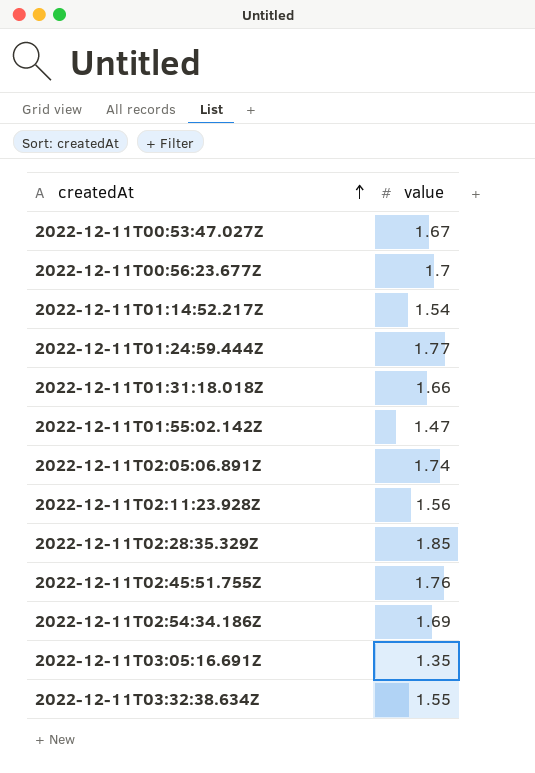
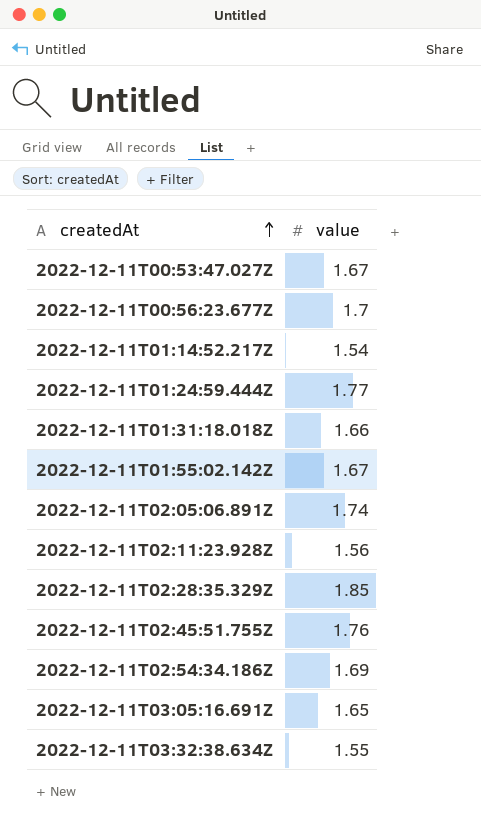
2022-12-11T01:55:02.142Z | value: 1.47 -> 1.67
2022-12-11T03:05:16.691Z | value: 1.35 -> 1.65

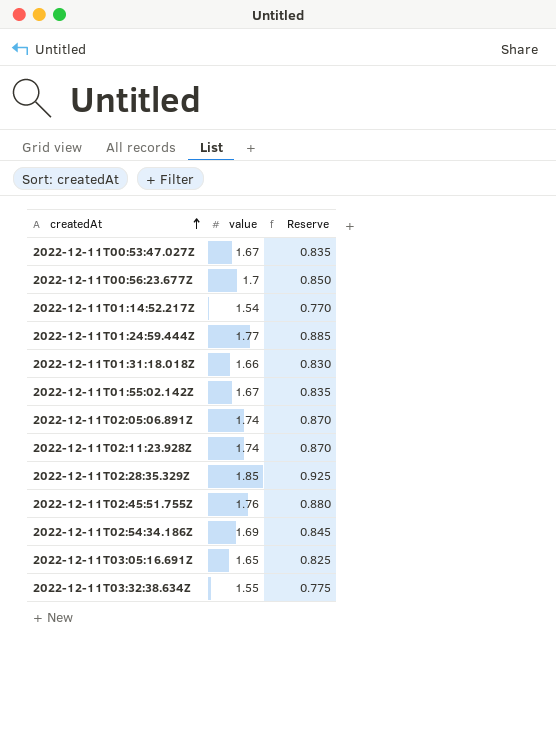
column Reserve | formula: none -> [value] * 0.5
2022-12-11T02:11:23.928Z | value: 1.56 -> 1.74

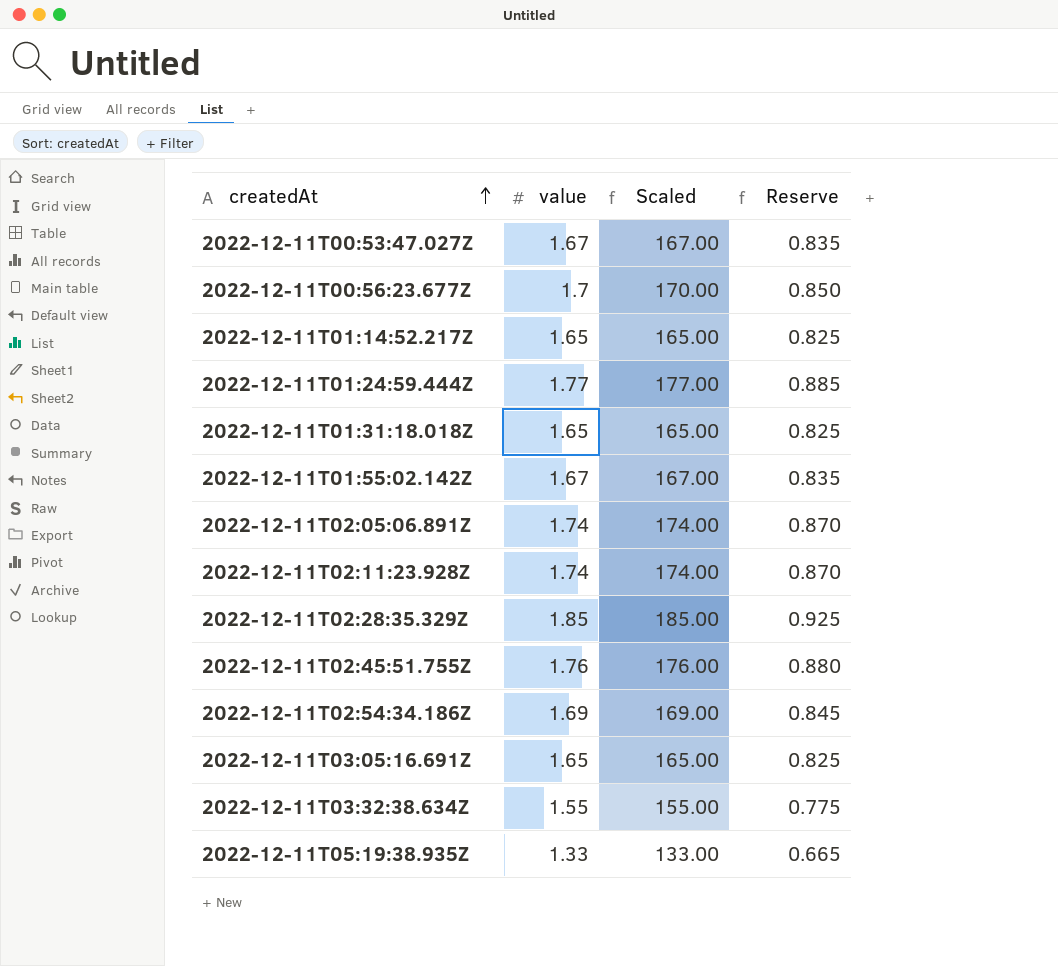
column Scaled | formula: none -> [value] * 100
2022-12-11T01:14:52.217Z | value: 1.54 -> 1.65
2022-12-11T01:14:52.217Z | Reserve: 0.770 -> 0.825
2022-12-11T01:31:18.018Z | value: 1.66 -> 1.65
2022-12-11T01:31:18.018Z | Reserve: 0.830 -> 0.825
row 2022-12-11T05:19:38.935Z: none -> 1.33 | 133.00 | 0.665

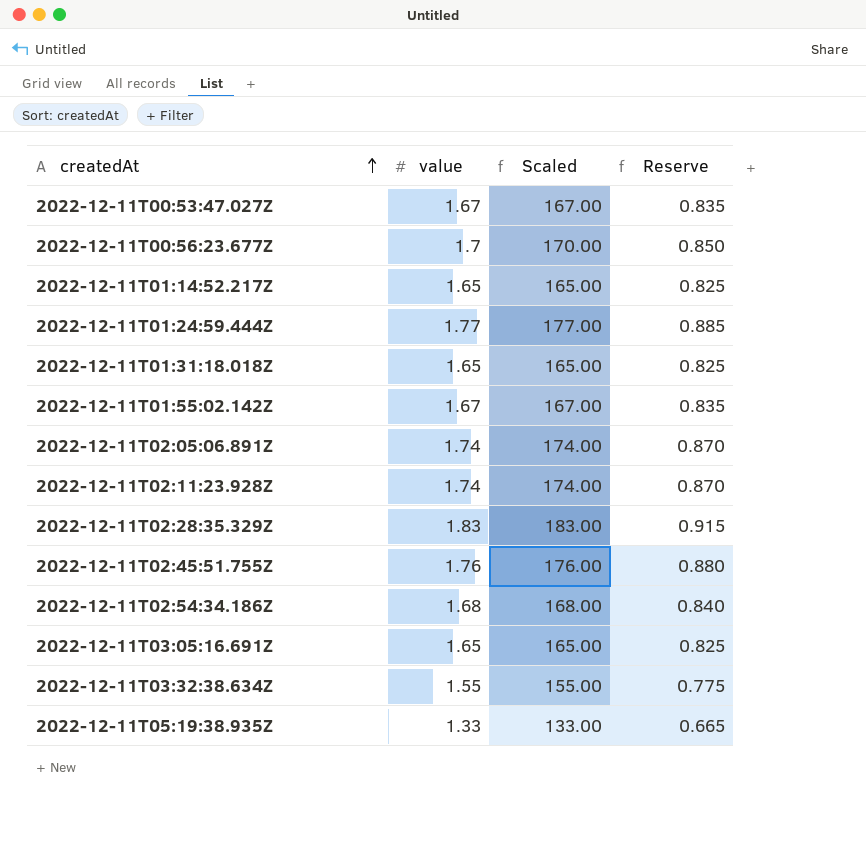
2022-12-11T02:28:35.329Z | value: 1.85 -> 1.83
2022-12-11T02:28:35.329Z | Scaled: 185.00 -> 183.00
2022-12-11T02:28:35.329Z | Reserve: 0.925 -> 0.915
2022-12-11T02:54:34.186Z | value: 1.69 -> 1.68
2022-12-11T02:54:34.186Z | Scaled: 169.00 -> 168.00
2022-12-11T02:54:34.186Z | Reserve: 0.845 -> 0.840

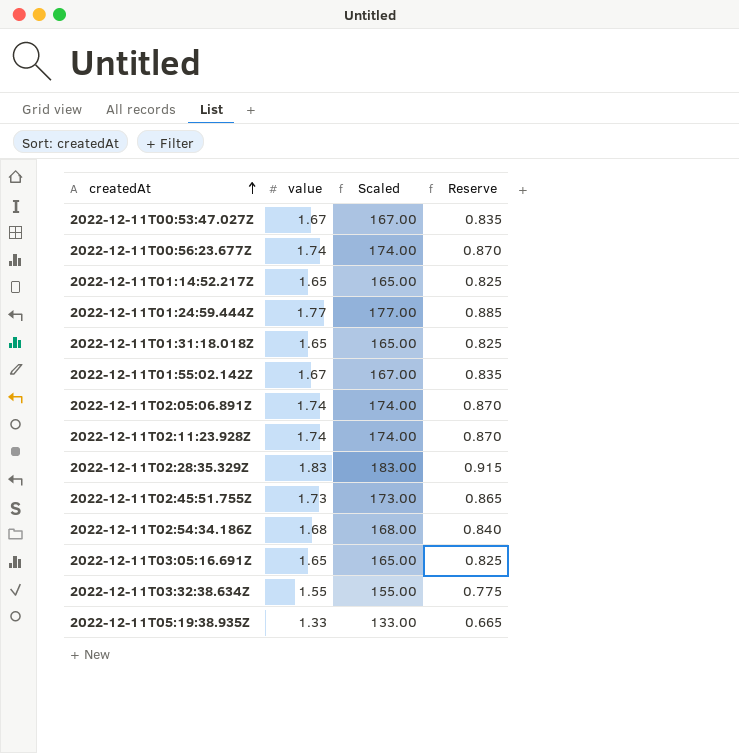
2022-12-11T00:56:23.677Z | value: 1.7 -> 1.74
2022-12-11T00:56:23.677Z | Scaled: 170.00 -> 174.00
2022-12-11T00:56:23.677Z | Reserve: 0.850 -> 0.870
2022-12-11T02:45:51.755Z | value: 1.76 -> 1.73
2022-12-11T02:45:51.755Z | Scaled: 176.00 -> 173.00
2022-12-11T02:45:51.755Z | Reserve: 0.880 -> 0.865

